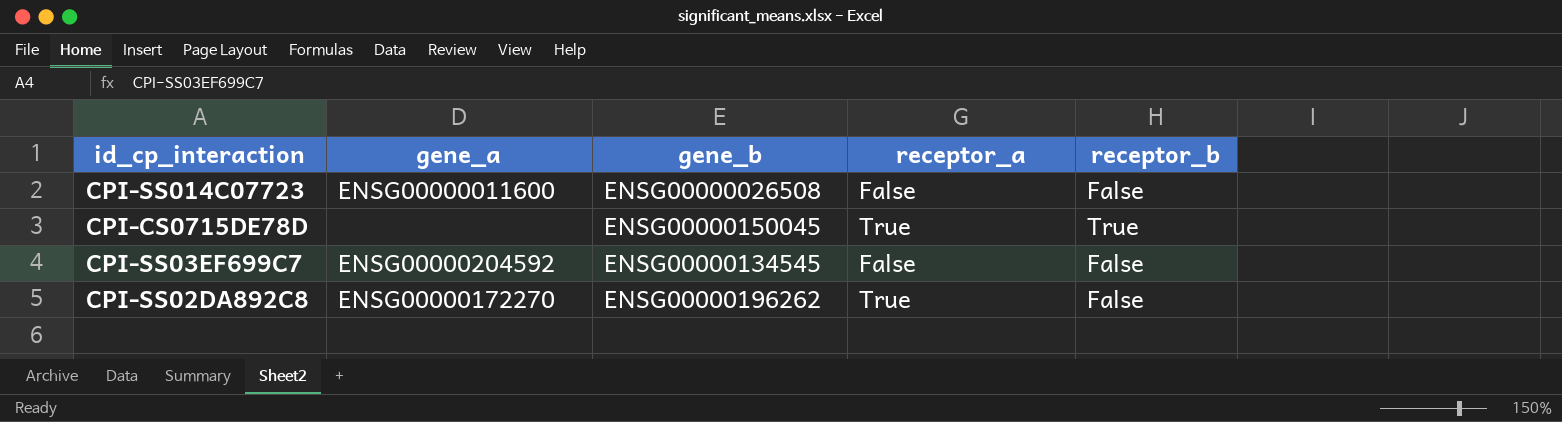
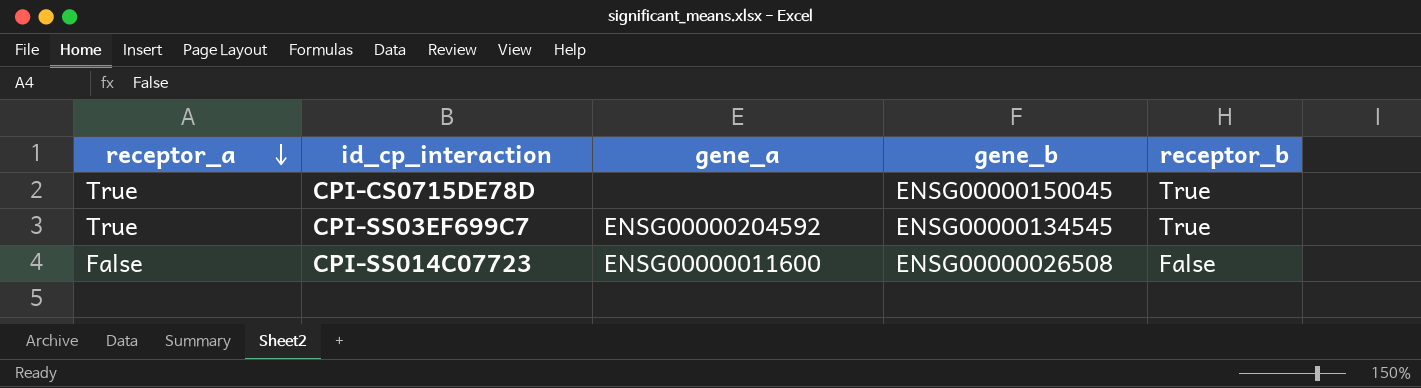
row order: none -> receptor_a descending
column receptor_a | position: 4 -> 1
row CPI-SS02DA892C8: ENSG00000172270 | ENSG00000196262 | True | False -> none
CPI-SS03EF699C7 | receptor_a: False -> True
CPI-SS03EF699C7 | receptor_b: False -> True

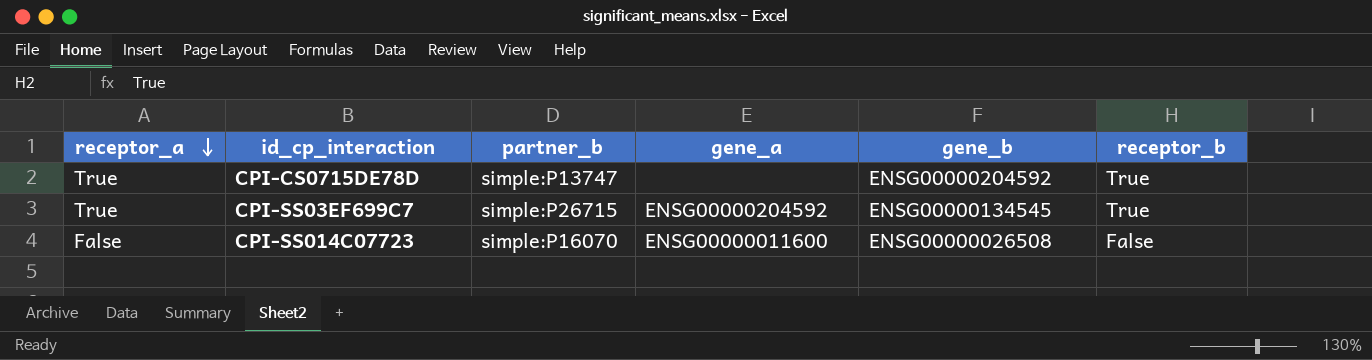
column partner_b | position: none -> 3
CPI-CS0715DE78D | gene_b: ENSG00000150045 -> ENSG00000204592

